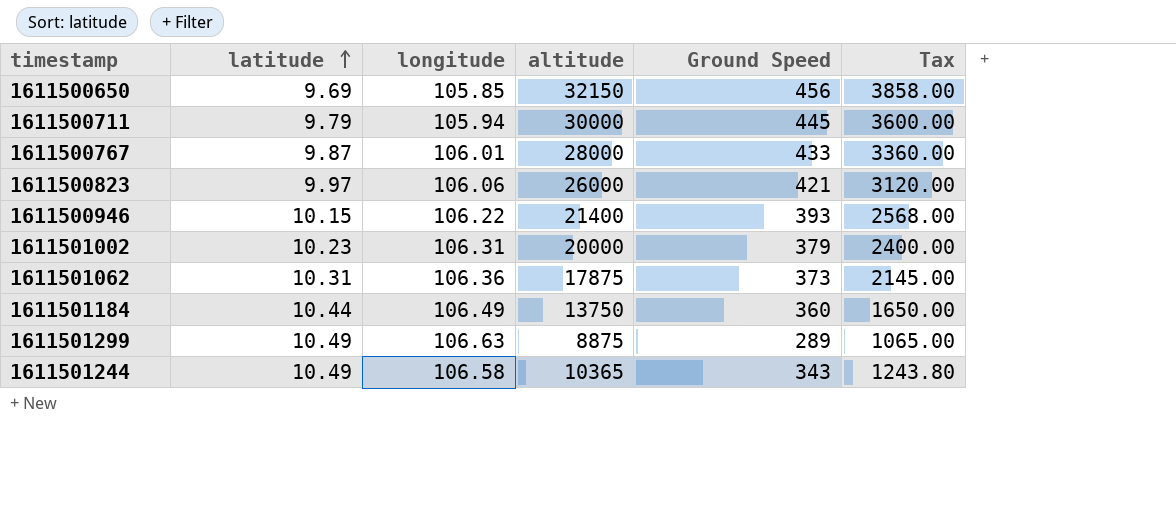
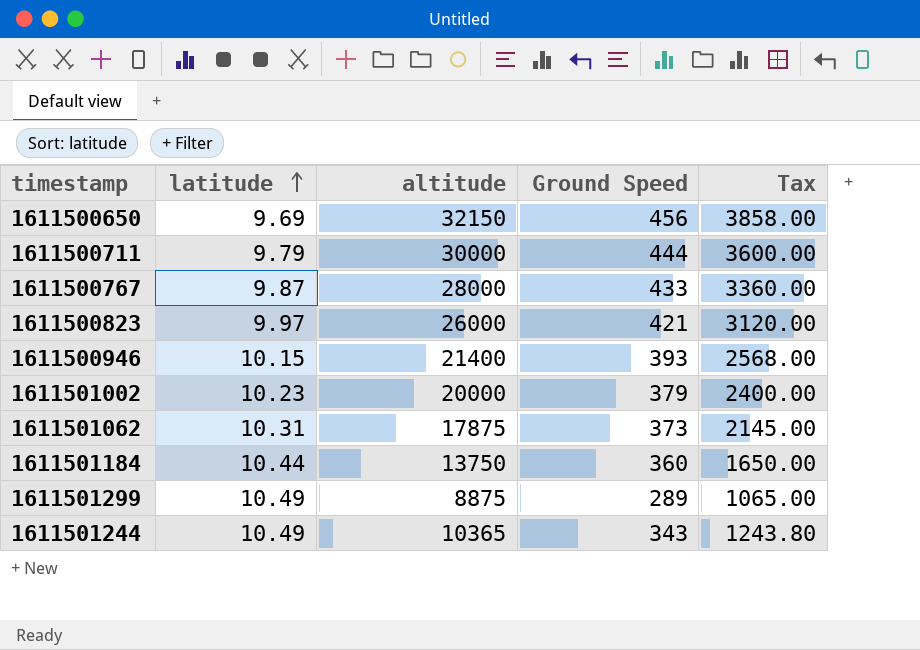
column longitude | position: 3 -> none
1611500711 | Ground Speed: 445 -> 444

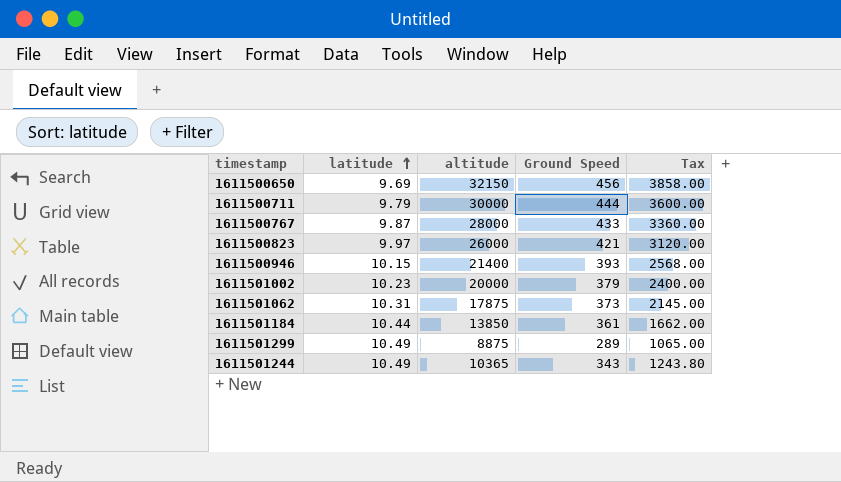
1611501184 | altitude: 13750 -> 13850
1611501184 | Ground Speed: 360 -> 361
1611501184 | Tax: 1650.00 -> 1662.00

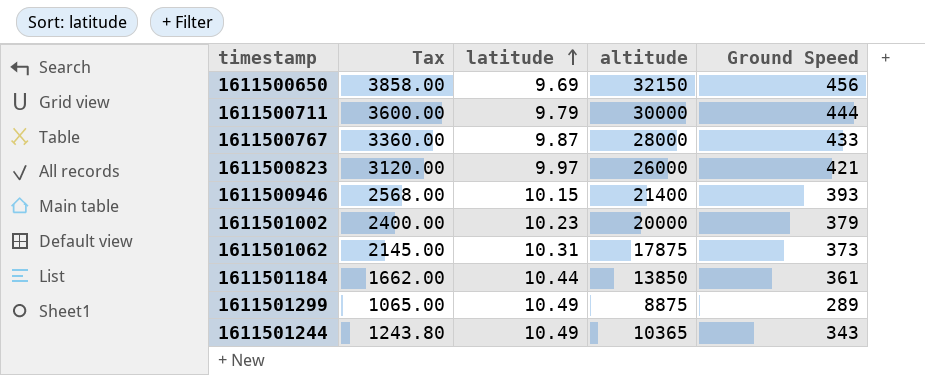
column Tax | position: 5 -> 2

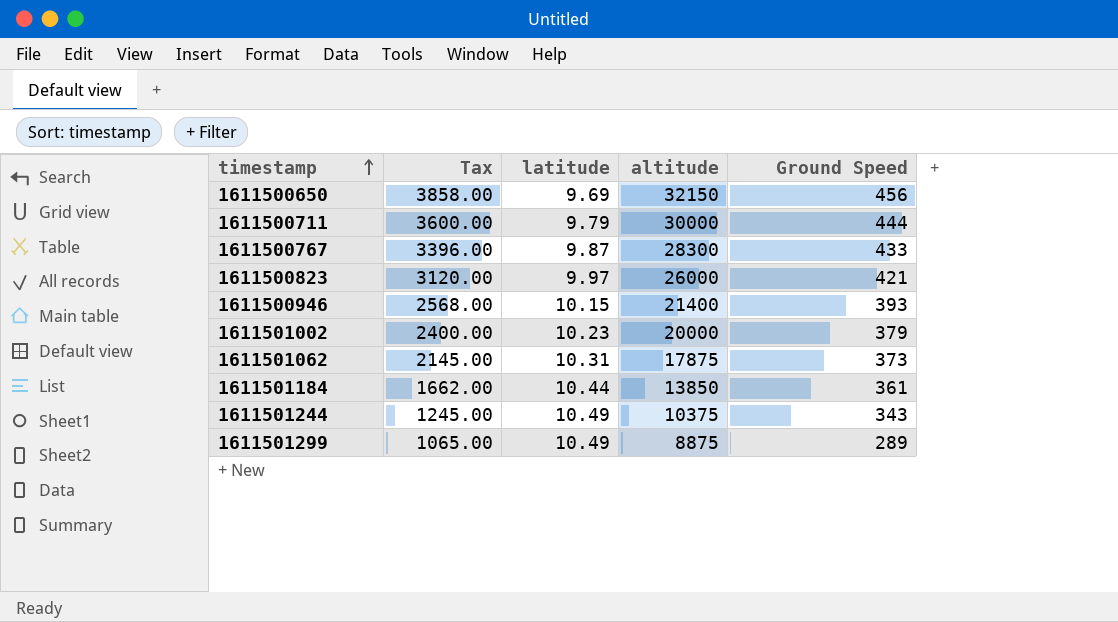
row order: latitude ascending -> timestamp ascending
1611500767 | Tax: 3360.00 -> 3396.00
1611500767 | altitude: 28000 -> 28300
1611501244 | Tax: 1243.80 -> 1245.00
1611501244 | altitude: 10365 -> 10375

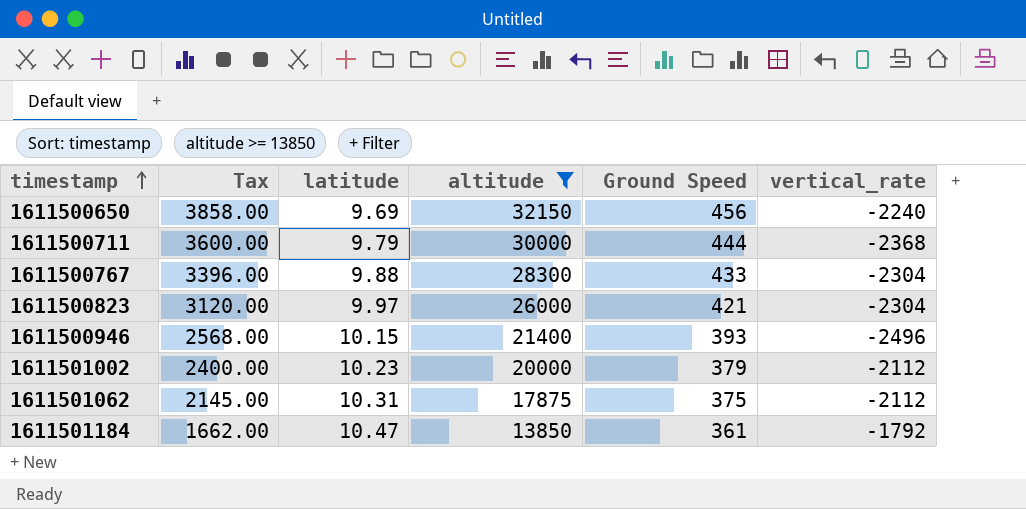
filter: none -> altitude >= 13850
column vertical_rate | position: none -> 6
1611500767 | latitude: 9.87 -> 9.88
1611501062 | Ground Speed: 373 -> 375
1611501184 | latitude: 10.44 -> 10.47

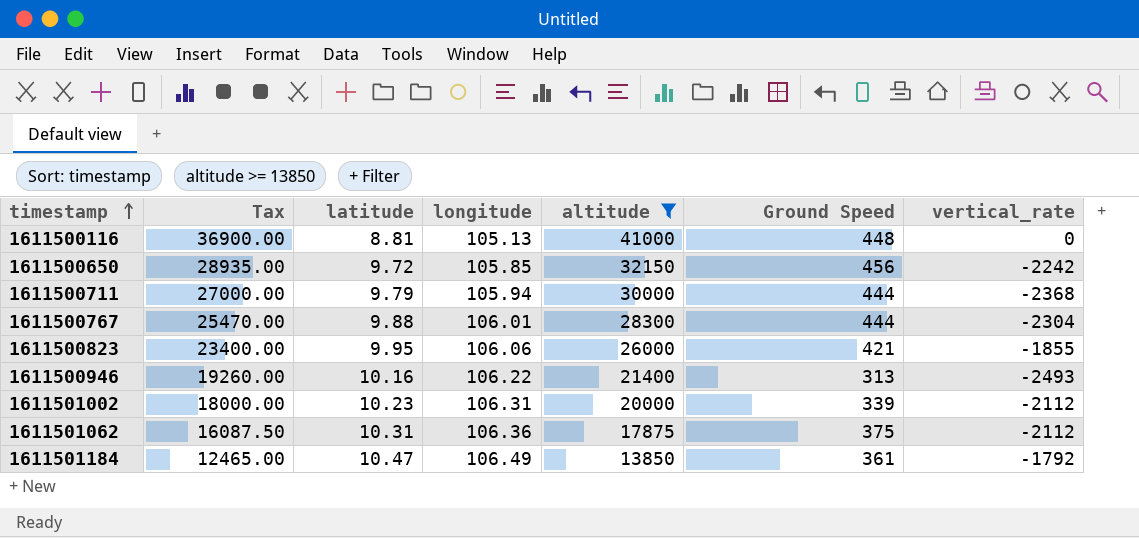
column Tax | formula: [altitude] * 0.12 -> [altitude] * 0.9
column longitude | position: none -> 4
row 1611500116: none -> 36900.00 | 8.81 | 105.13 | 41000 | 448 | 0
1611500650 | latitude: 9.69 -> 9.72
1611500650 | vertical_rate: -2240 -> -2242
1611500767 | Ground Speed: 433 -> 444
1611500823 | latitude: 9.97 -> 9.95
1611500823 | vertical_rate: -2304 -> -1855
1611500946 | latitude: 10.15 -> 10.16
1611500946 | Ground Speed: 393 -> 313
1611500946 | vertical_rate: -2496 -> -2493
1611501002 | Ground Speed: 379 -> 339

